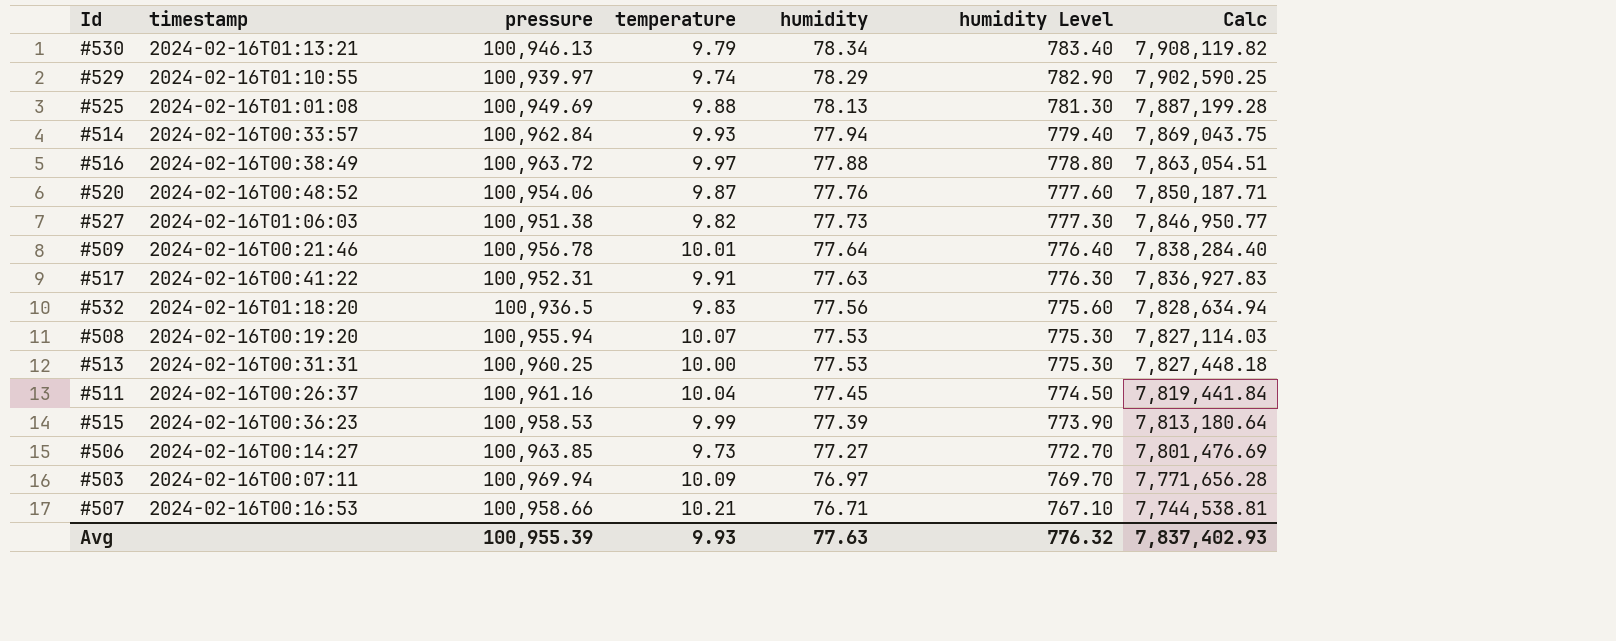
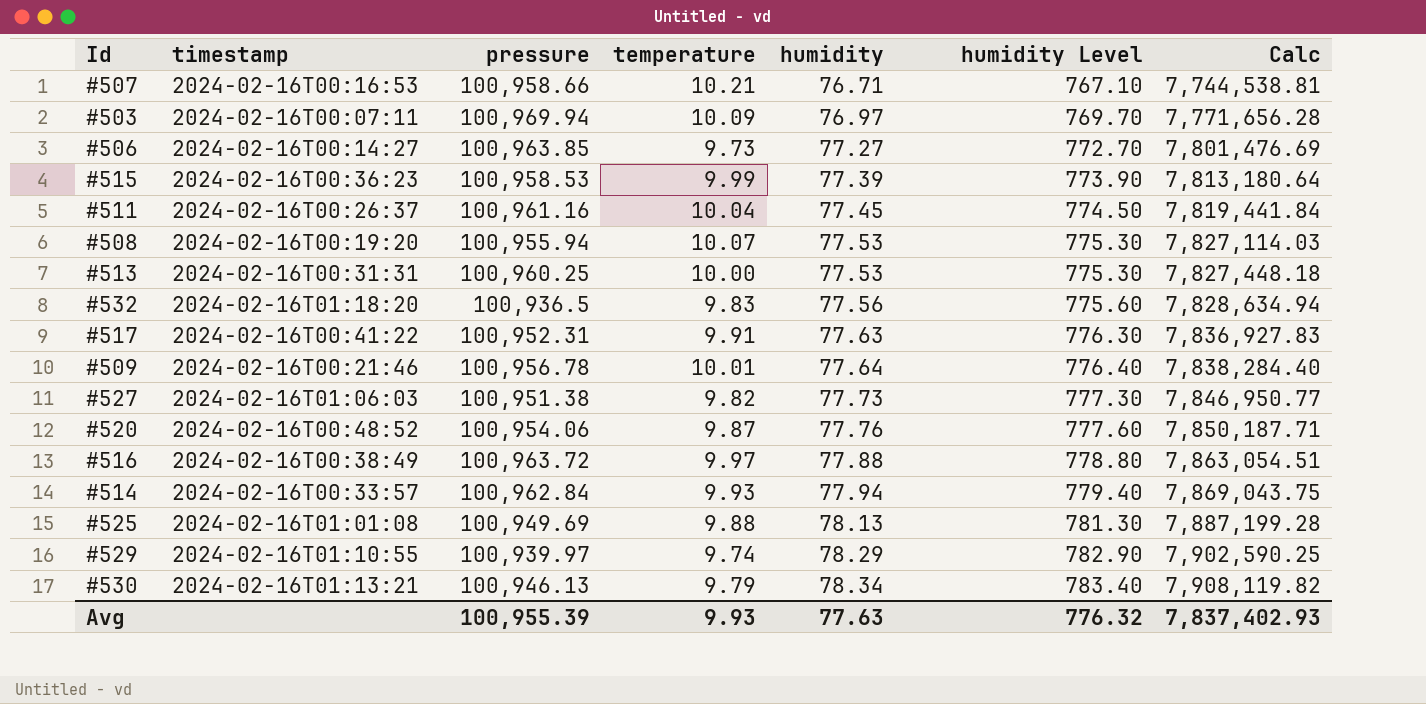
row order: humidity descending -> humidity ascending

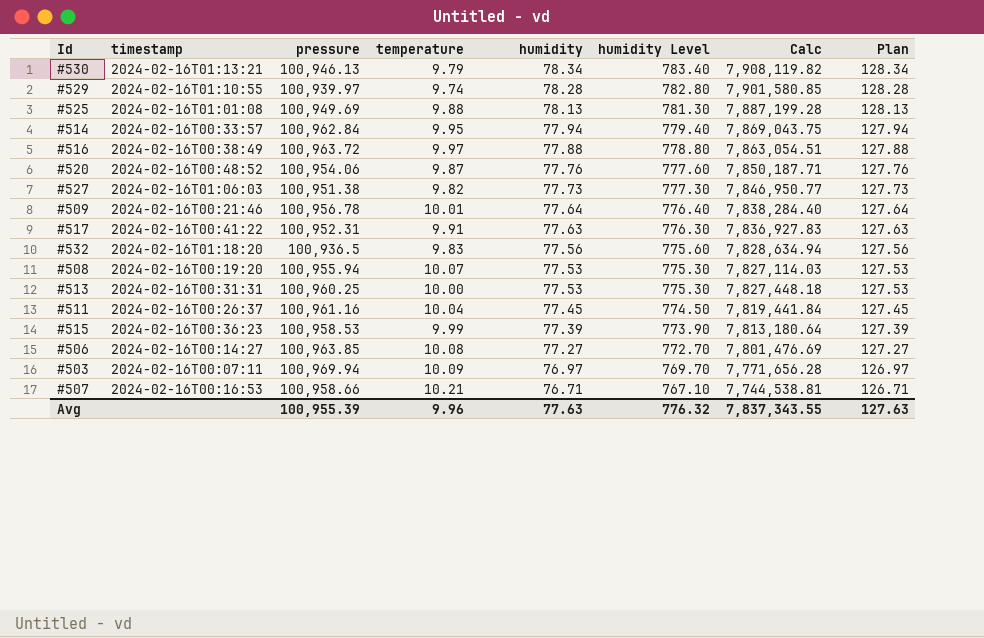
row order: humidity ascending -> humidity descending
column Plan | formula: none -> [humidity] + 50
#529 | humidity: 78.29 -> 78.28
#529 | humidity Level: 782.90 -> 782.80
#529 | Calc: 7,902,590.25 -> 7,901,580.85
#514 | temperature: 9.93 -> 9.95
#506 | temperature: 9.73 -> 10.08
Avg | temperature: 9.93 -> 9.96
Avg | Calc: 7,837,402.93 -> 7,837,343.55

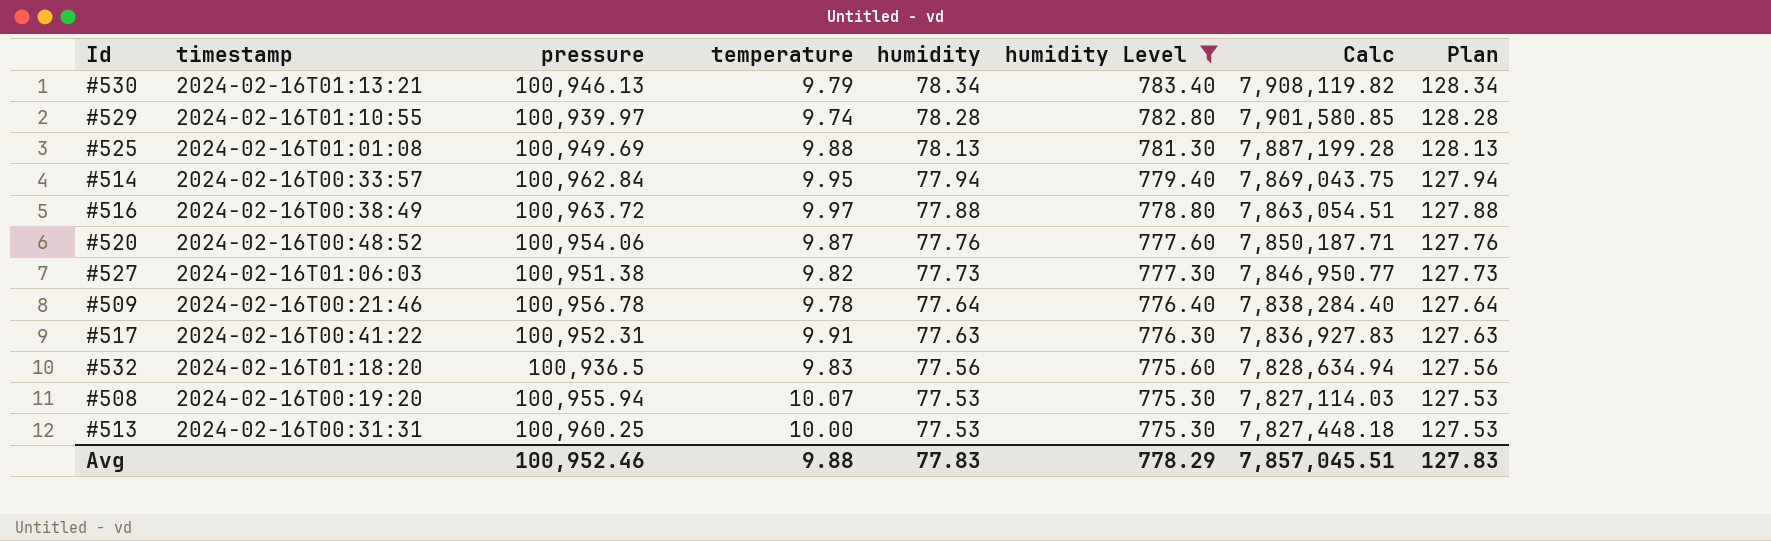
filter: none -> humidity Level >= 775.30
#509 | temperature: 10.01 -> 9.78
Avg | pressure: 100,955.39 -> 100,952.46
Avg | temperature: 9.96 -> 9.88
Avg | humidity: 77.63 -> 77.83
Avg | humidity Level: 776.32 -> 778.29
Avg | Calc: 7,837,343.55 -> 7,857,045.51
Avg | Plan: 127.63 -> 127.83

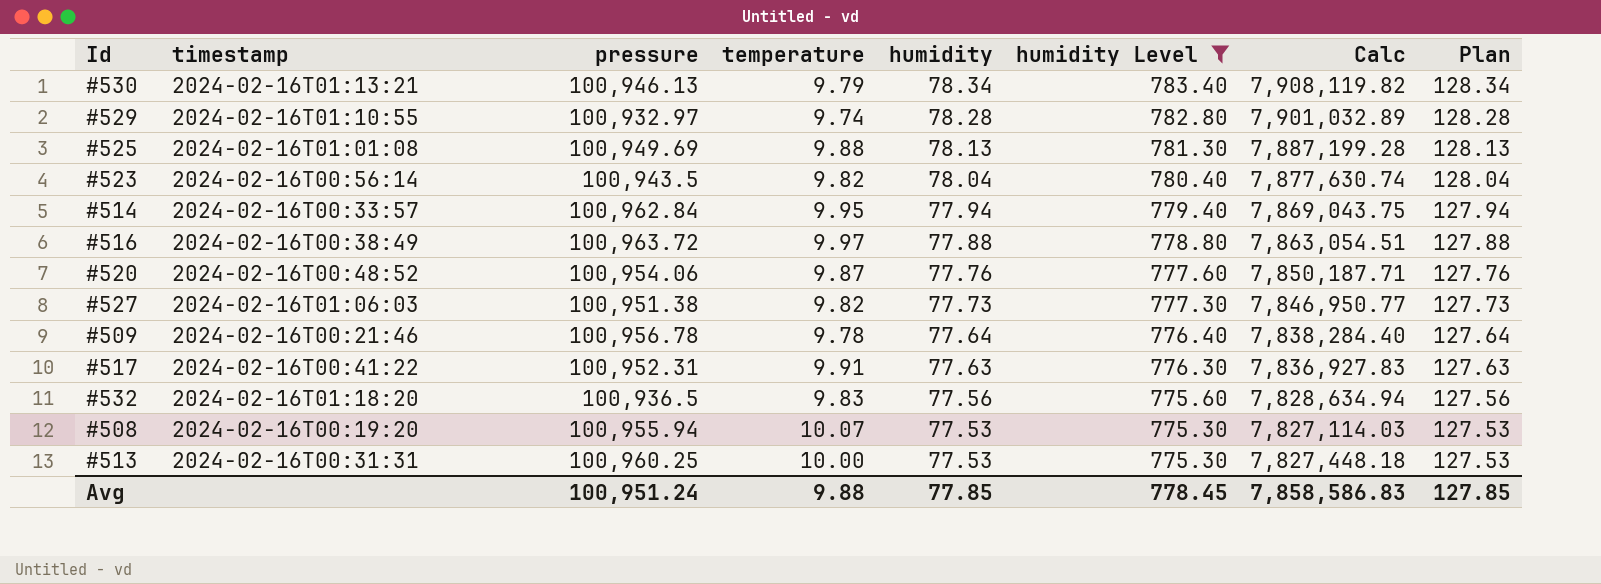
#529 | pressure: 100,939.97 -> 100,932.97
#529 | Calc: 7,901,580.85 -> 7,901,032.89
row #523: none -> 2024-02-16T00:56:14 | 100,943.5 | 9.82 | 78.04 | 780.40 | 7,877,630.74 | 128.04
Avg | pressure: 100,952.46 -> 100,951.24
Avg | humidity: 77.83 -> 77.85
Avg | humidity Level: 778.29 -> 778.45
Avg | Calc: 7,857,045.51 -> 7,858,586.83
Avg | Plan: 127.83 -> 127.85

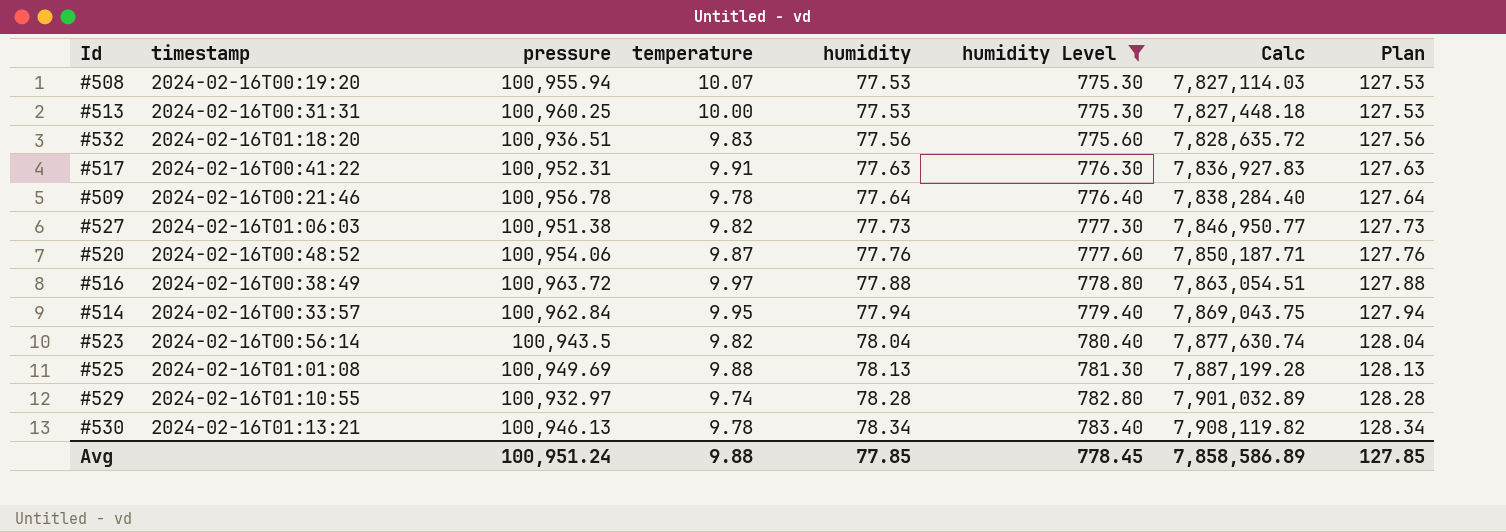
row order: humidity descending -> humidity ascending
#532 | pressure: 100,936.5 -> 100,936.51
#532 | Calc: 7,828,634.94 -> 7,828,635.72
#530 | temperature: 9.79 -> 9.78
Avg | Calc: 7,858,586.83 -> 7,858,586.89

